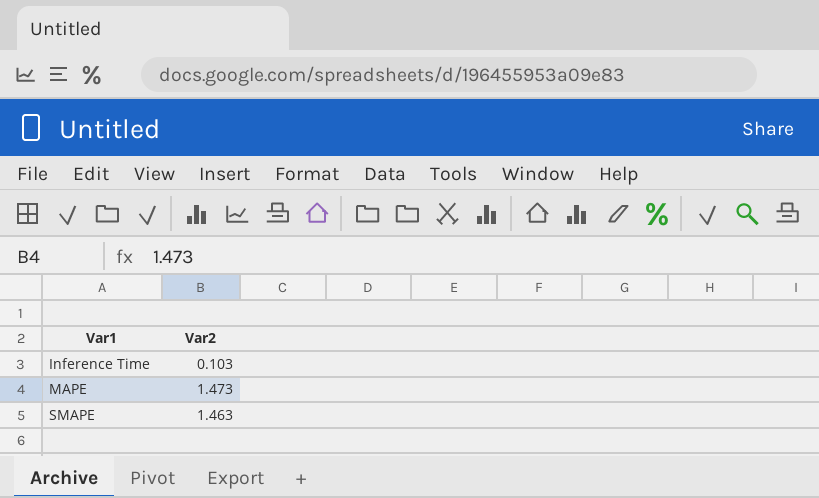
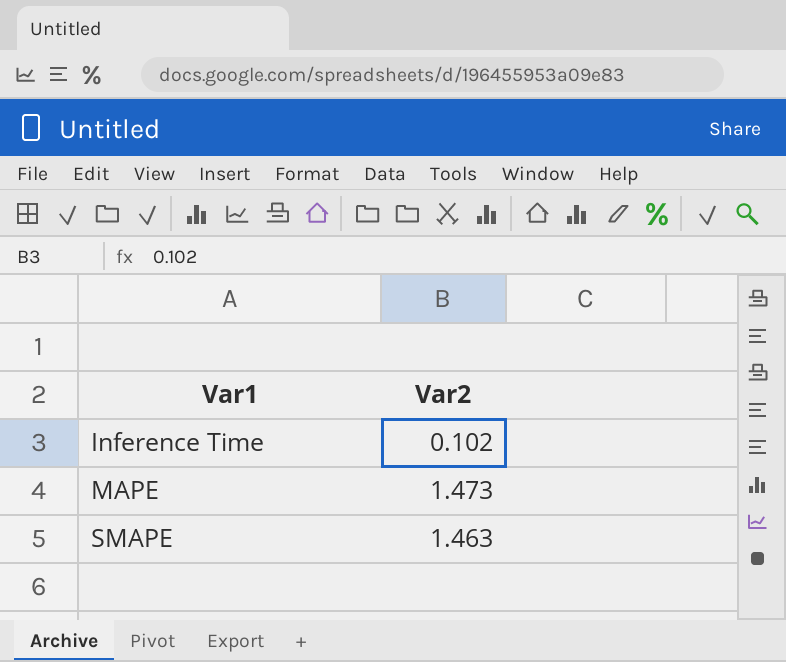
Inference Time | Var2: 0.103 -> 0.102

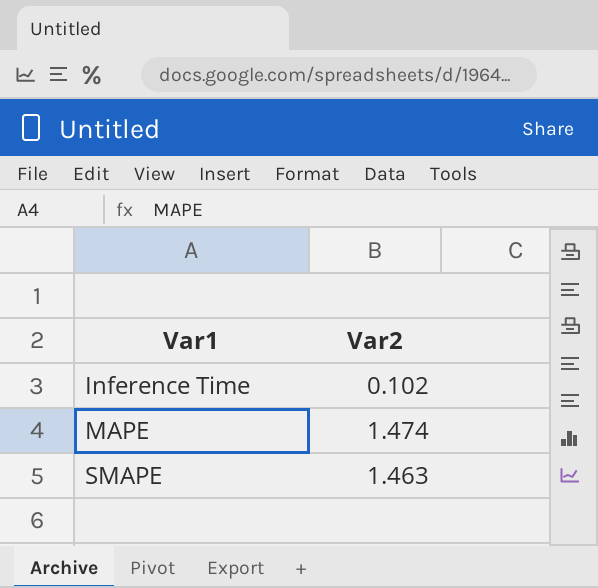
MAPE | Var2: 1.473 -> 1.474

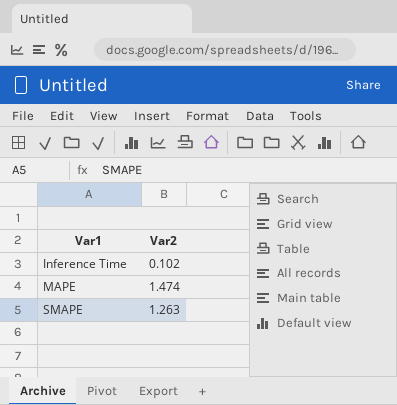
SMAPE | Var2: 1.463 -> 1.263

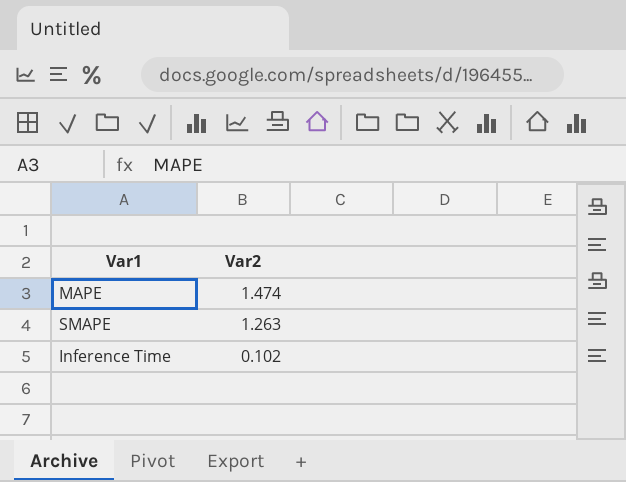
row order: Var1 ascending -> Var2 descending

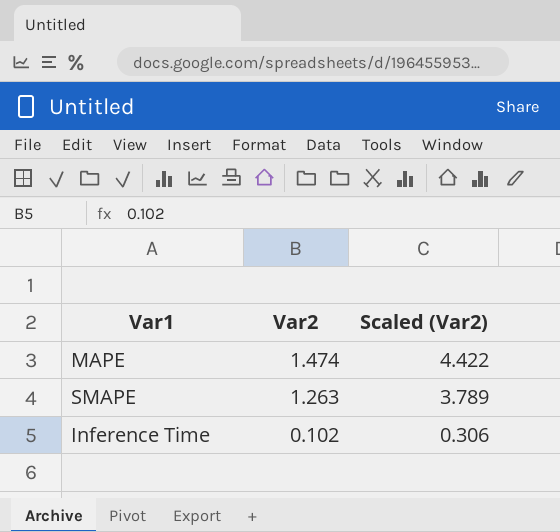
column Scaled (Var2) | formula: none -> [Var2] * 3

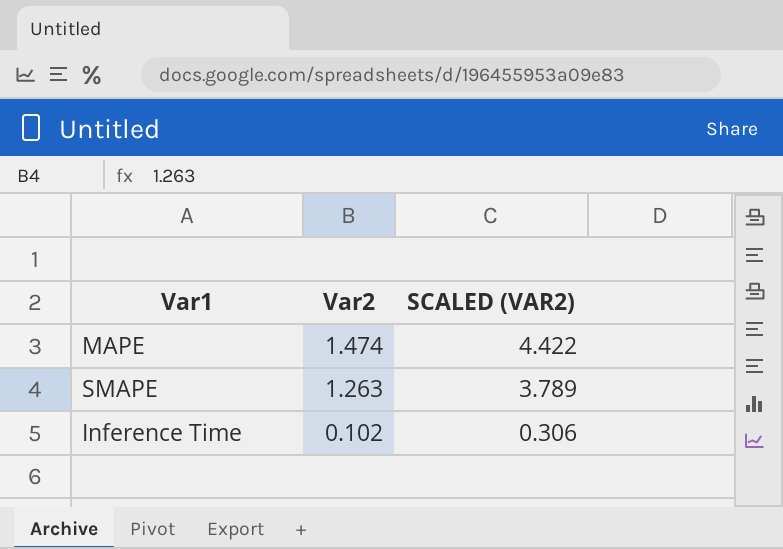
column name: Scaled (Var2) -> SCALED (VAR2)

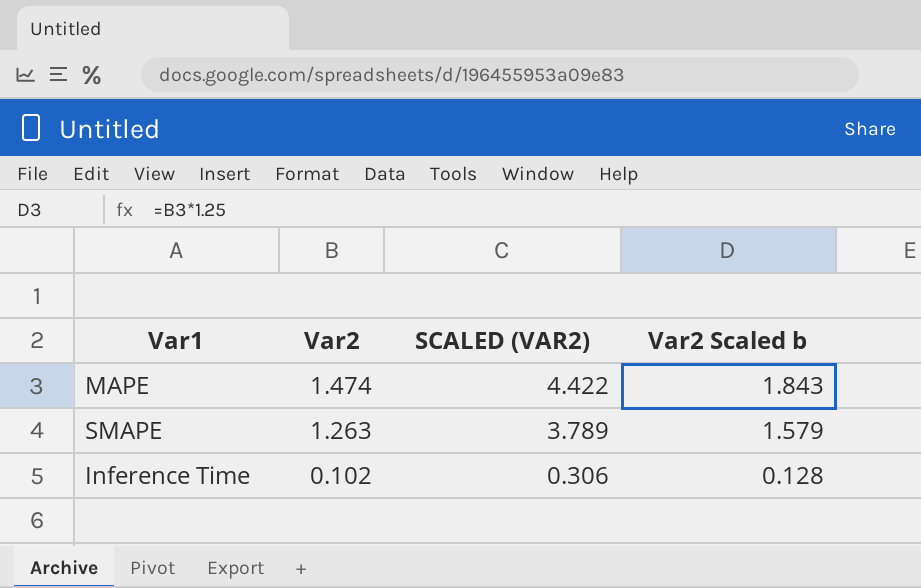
column Var2 Scaled b | formula: none -> [Var2] * 1.25

